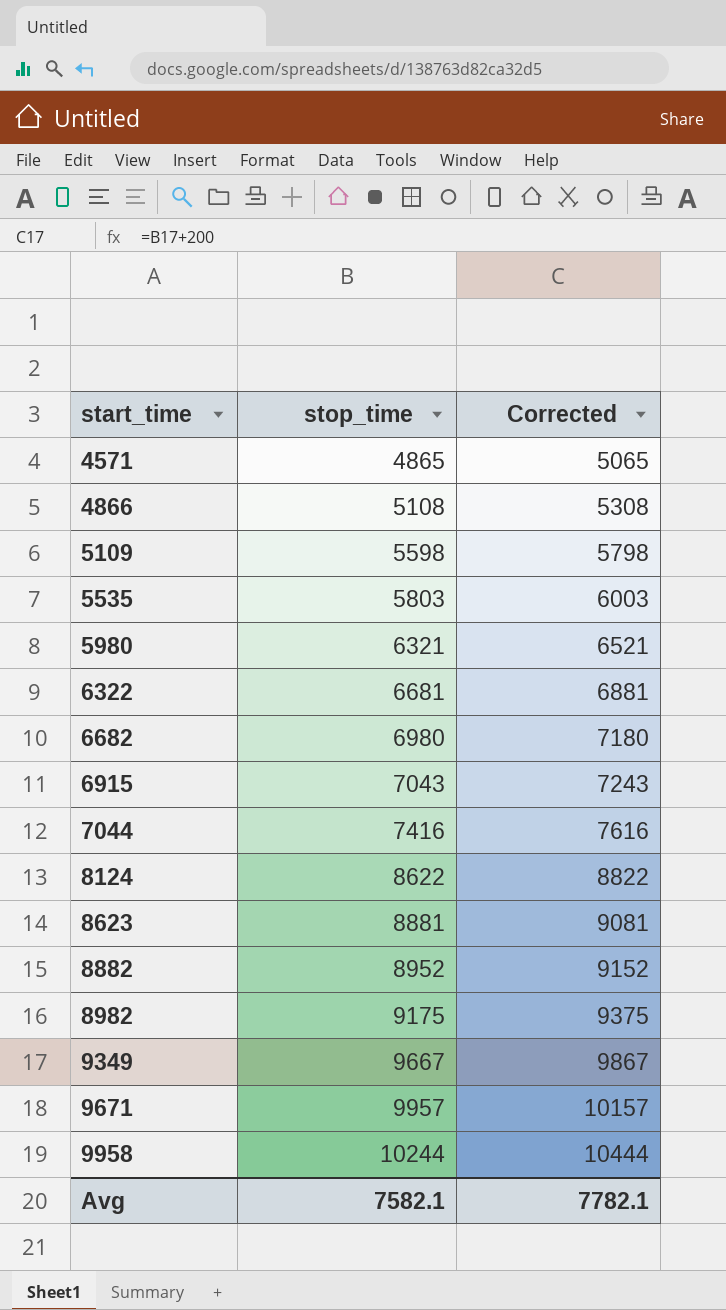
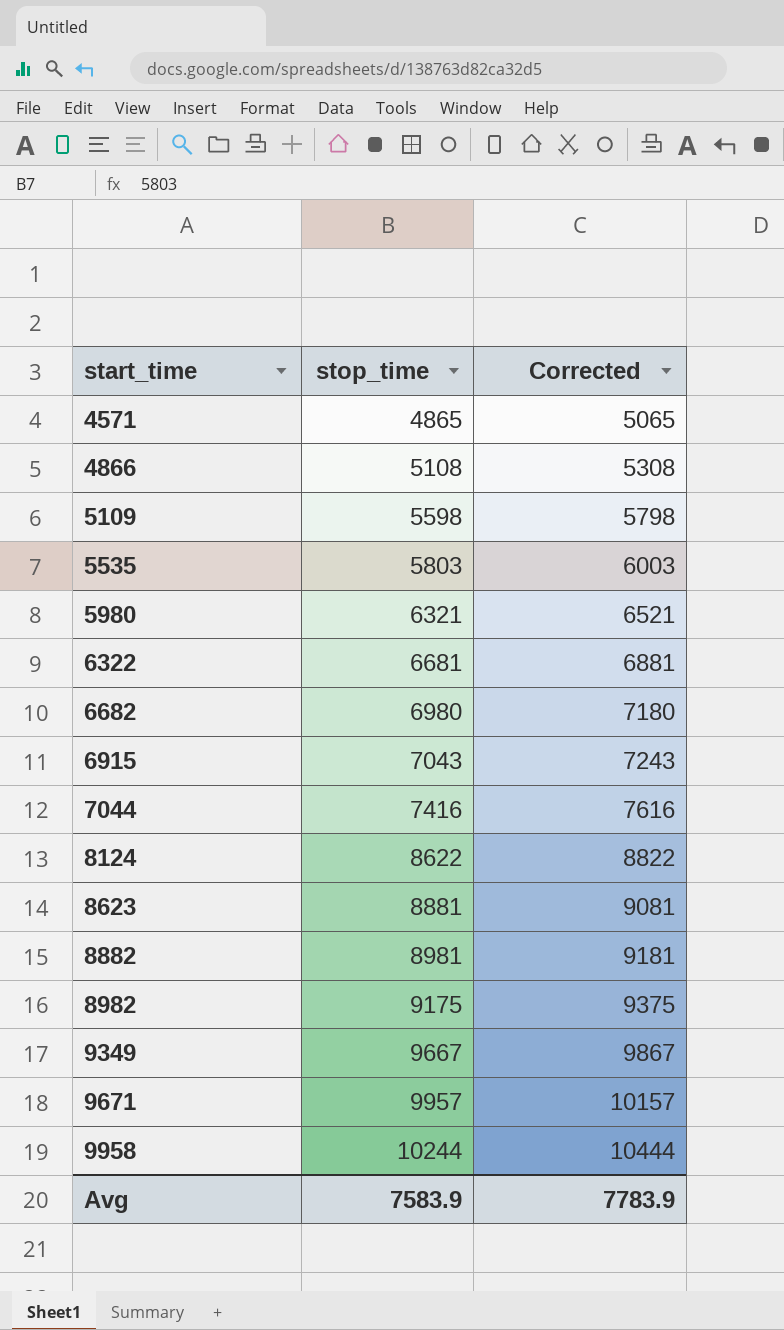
8882 | stop_time: 8952 -> 8981
8882 | Corrected: 9152 -> 9181
Avg | stop_time: 7582.1 -> 7583.9
Avg | Corrected: 7782.1 -> 7783.9

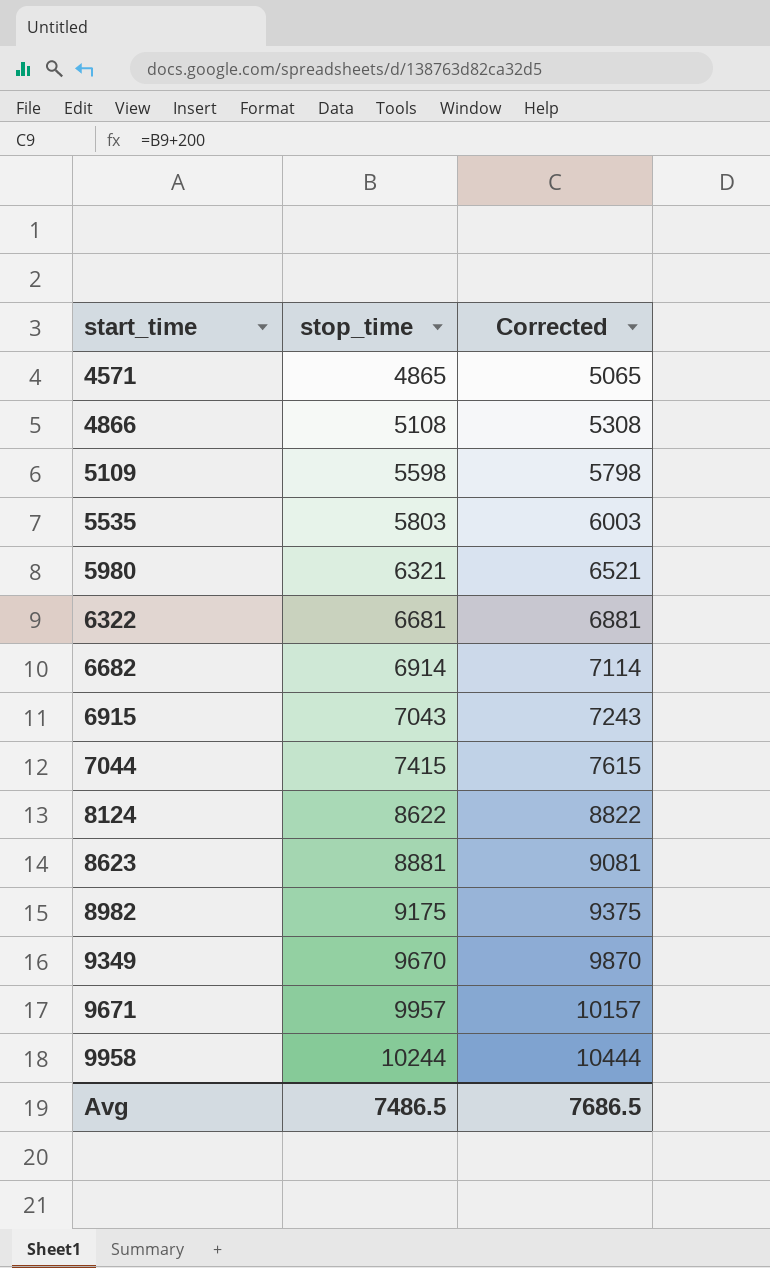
row 8882: 8981 | 9181 -> none
6682 | stop_time: 6980 -> 6914
6682 | Corrected: 7180 -> 7114
7044 | stop_time: 7416 -> 7415
7044 | Corrected: 7616 -> 7615
9349 | stop_time: 9667 -> 9670
9349 | Corrected: 9867 -> 9870
Avg | stop_time: 7583.9 -> 7486.5
Avg | Corrected: 7783.9 -> 7686.5

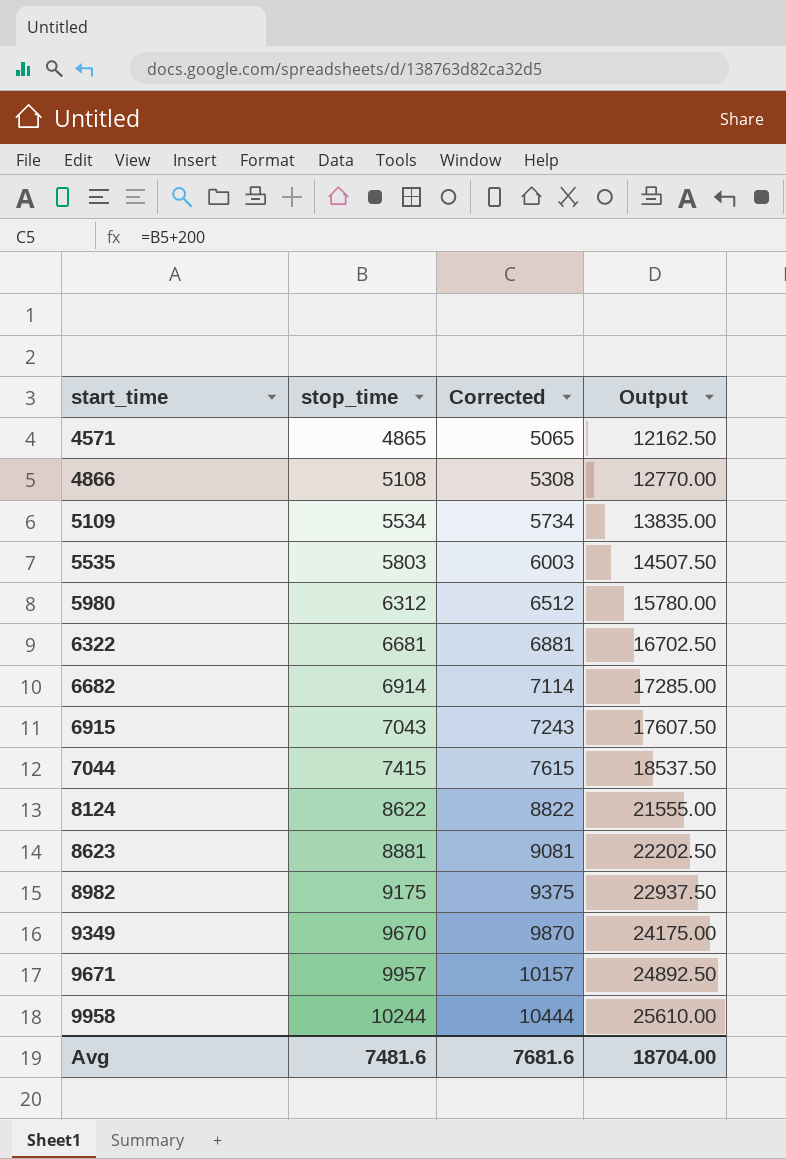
column Output | formula: none -> [stop_time] * 2.5
5109 | stop_time: 5598 -> 5534
5109 | Corrected: 5798 -> 5734
5980 | stop_time: 6321 -> 6312
5980 | Corrected: 6521 -> 6512
Avg | stop_time: 7486.5 -> 7481.6
Avg | Corrected: 7686.5 -> 7681.6

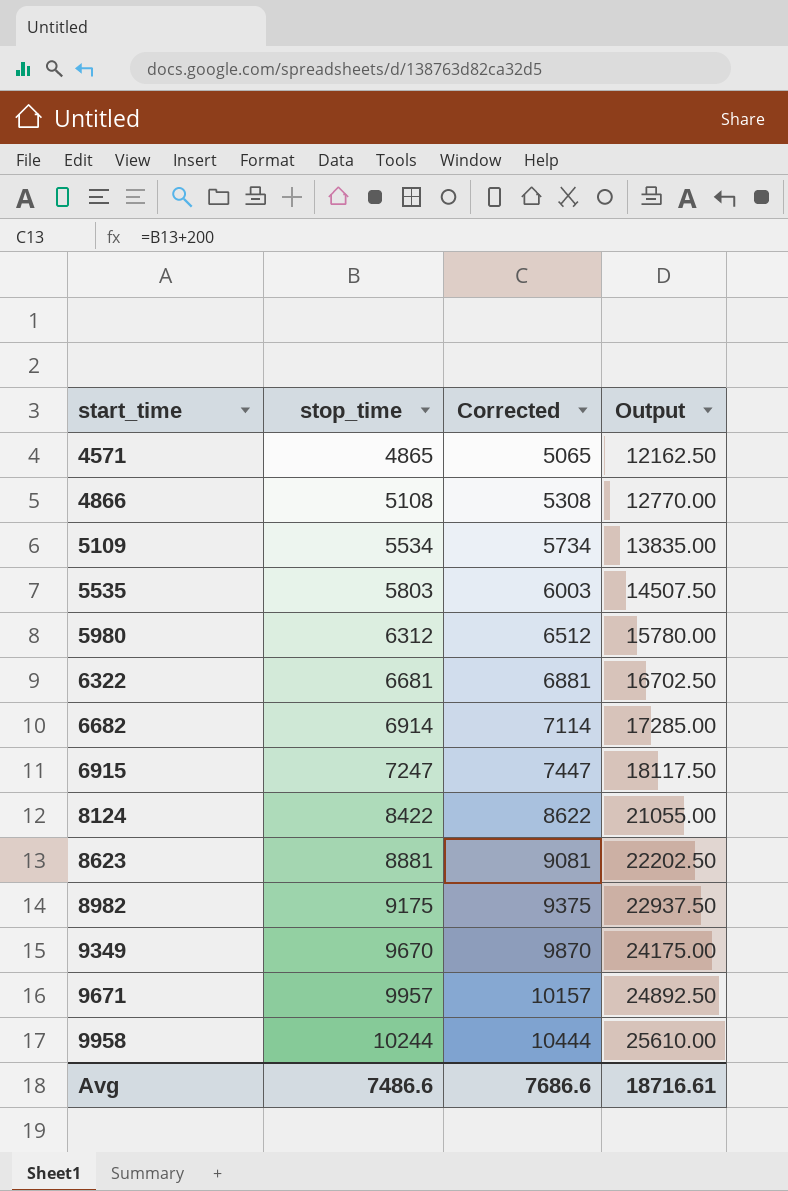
row 7044: 7415 | 7615 | 18537.50 -> none
6915 | stop_time: 7043 -> 7247
6915 | Corrected: 7243 -> 7447
6915 | Output: 17607.50 -> 18117.50
8124 | stop_time: 8622 -> 8422
8124 | Corrected: 8822 -> 8622
8124 | Output: 21555.00 -> 21055.00
Avg | stop_time: 7481.6 -> 7486.6
Avg | Corrected: 7681.6 -> 7686.6
Avg | Output: 18704.00 -> 18716.61

